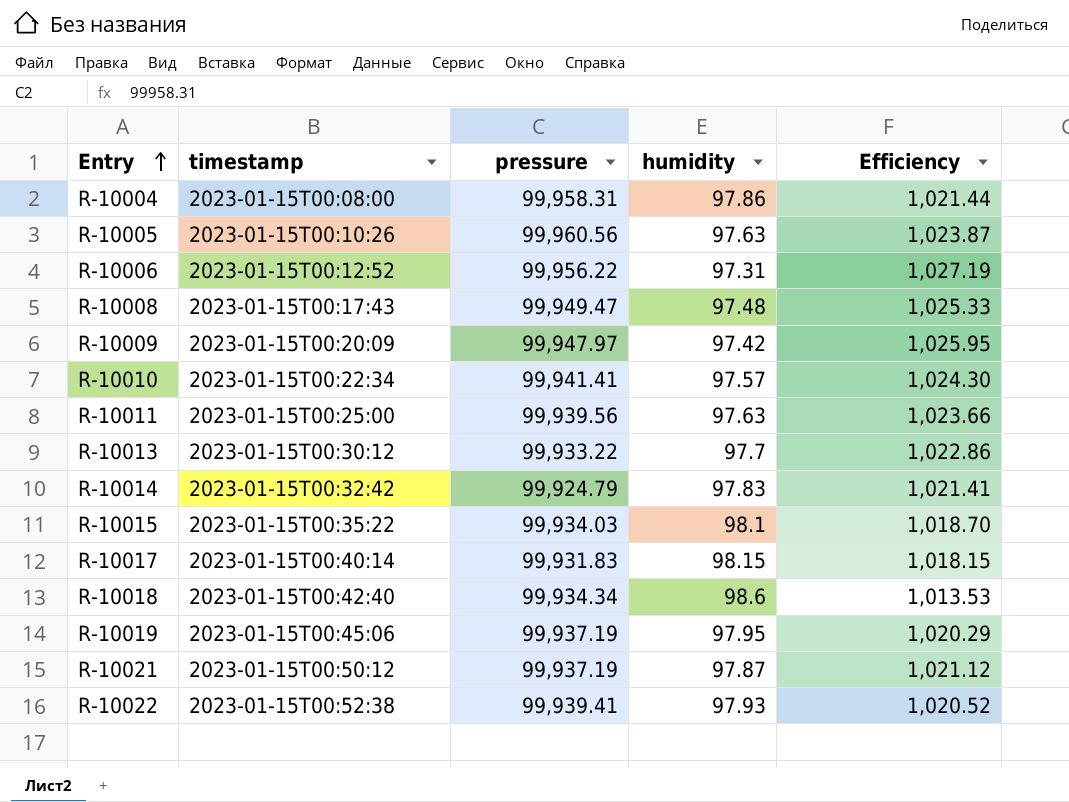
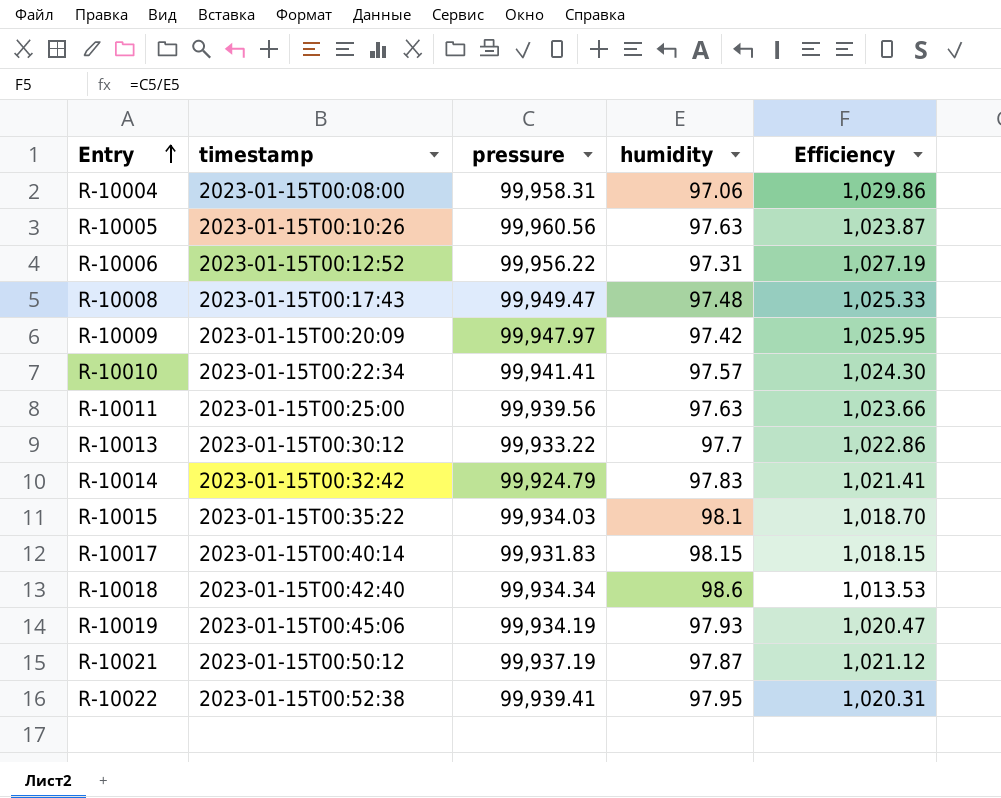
R-10004 | humidity: 97.86 -> 97.06
R-10004 | Efficiency: 1,021.44 -> 1,029.86
R-10019 | pressure: 99,937.19 -> 99,934.19
R-10019 | humidity: 97.95 -> 97.93
R-10019 | Efficiency: 1,020.29 -> 1,020.47
R-10022 | humidity: 97.93 -> 97.95
R-10022 | Efficiency: 1,020.52 -> 1,020.31

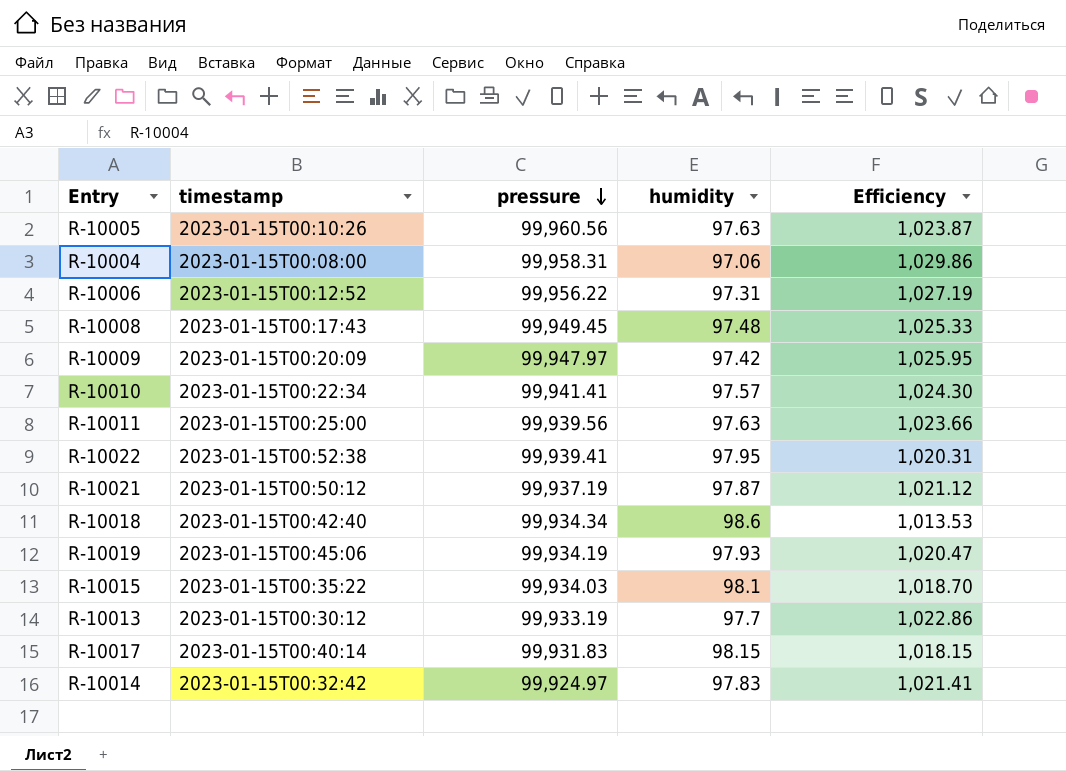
row order: Entry ascending -> pressure descending
R-10008 | pressure: 99,949.47 -> 99,949.45
R-10013 | pressure: 99,933.22 -> 99,933.19
R-10014 | pressure: 99,924.79 -> 99,924.97

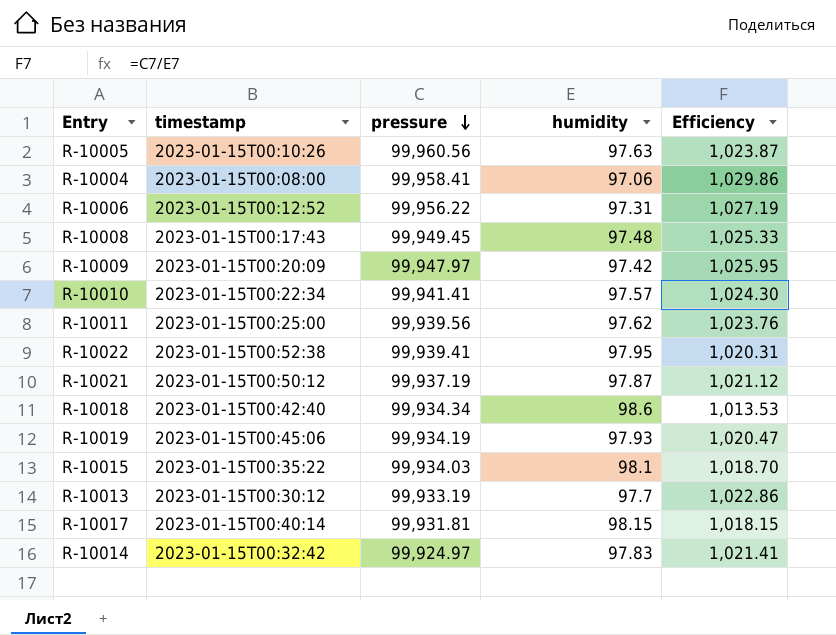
R-10004 | pressure: 99,958.31 -> 99,958.41
R-10011 | humidity: 97.63 -> 97.62
R-10011 | Efficiency: 1,023.66 -> 1,023.76
R-10017 | pressure: 99,931.83 -> 99,931.81

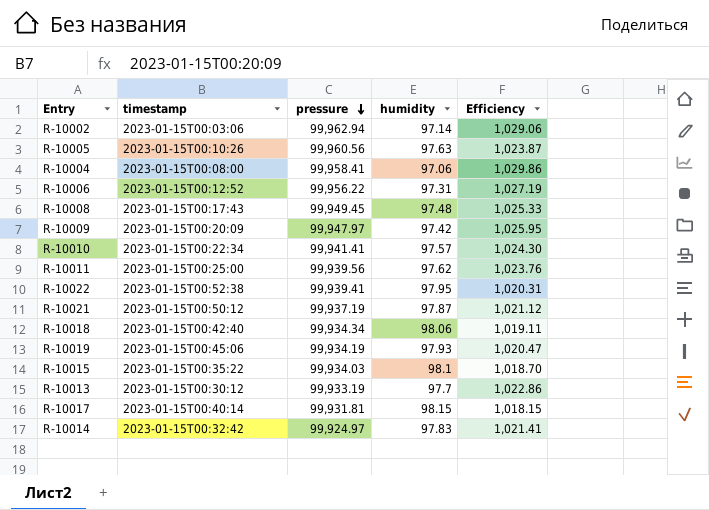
row R-10002: none -> 2023-01-15T00:03:06 | 99,962.94 | 97.14 | 1,029.06
R-10018 | humidity: 98.6 -> 98.06
R-10018 | Efficiency: 1,013.53 -> 1,019.11

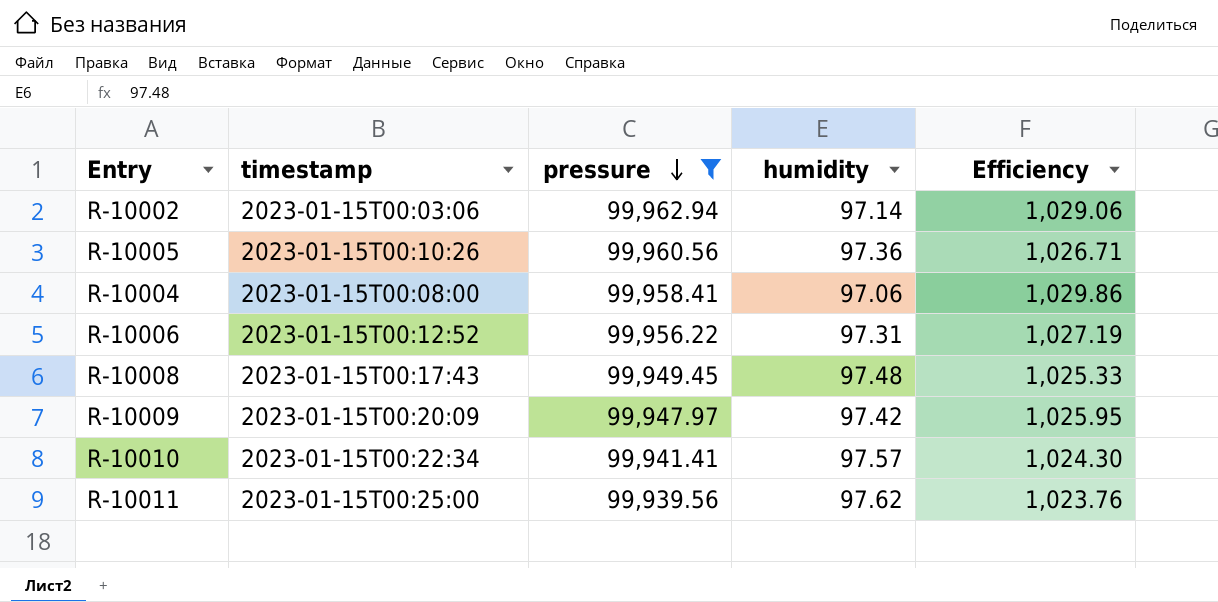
filter: none -> pressure >= 99,939.56
R-10005 | humidity: 97.63 -> 97.36
R-10005 | Efficiency: 1,023.87 -> 1,026.71

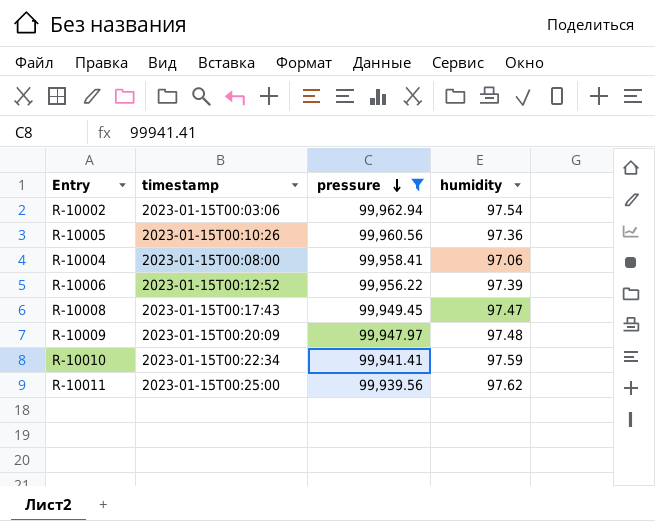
column Efficiency | formula: [pressure] / [humidity] -> none
R-10002 | humidity: 97.14 -> 97.54
R-10006 | humidity: 97.31 -> 97.39
R-10008 | humidity: 97.48 -> 97.47
R-10009 | humidity: 97.42 -> 97.48
R-10010 | humidity: 97.57 -> 97.59

